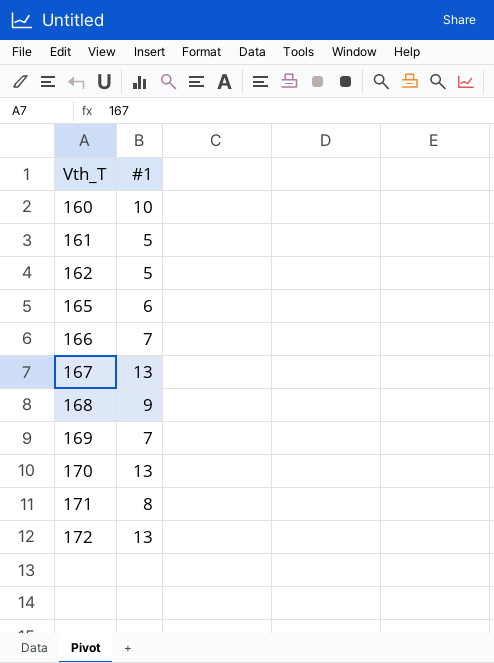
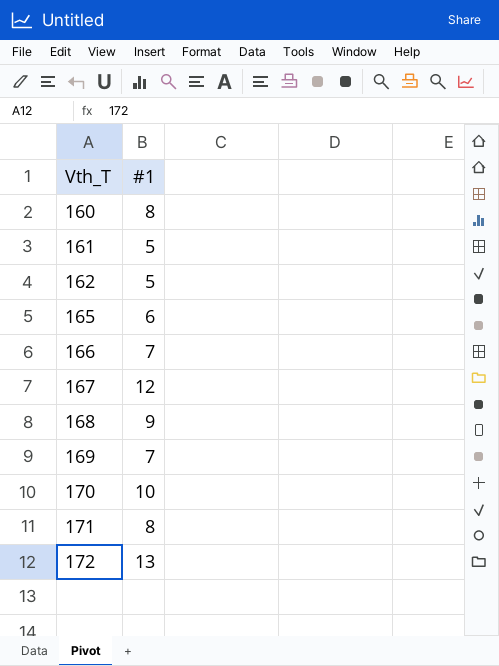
160 | #1: 10 -> 8
167 | #1: 13 -> 12
170 | #1: 13 -> 10

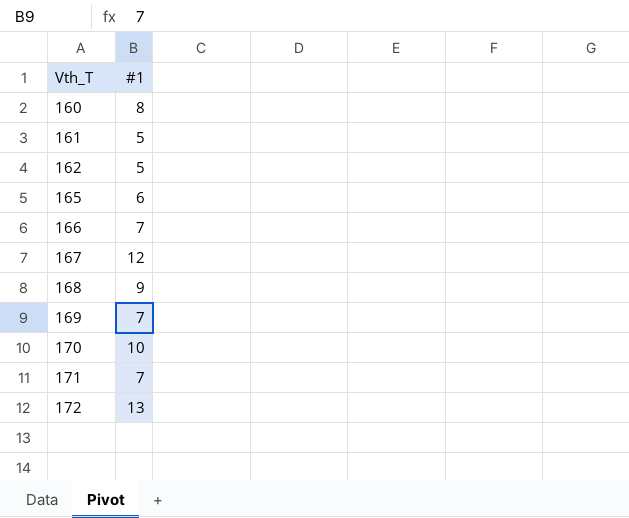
171 | #1: 8 -> 7

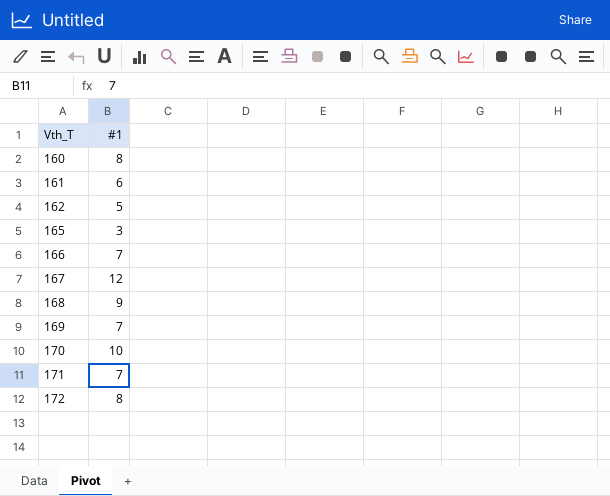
161 | #1: 5 -> 6
165 | #1: 6 -> 3
172 | #1: 13 -> 8

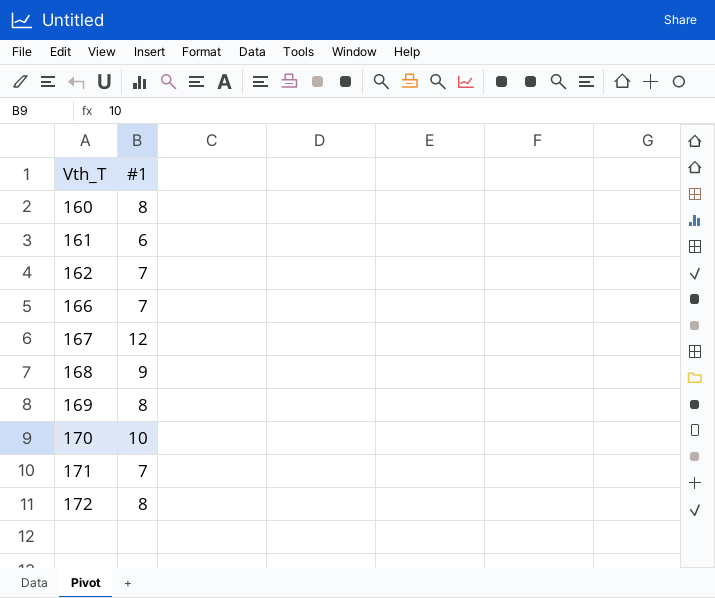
row 165: 3 -> none
162 | #1: 5 -> 7
169 | #1: 7 -> 8

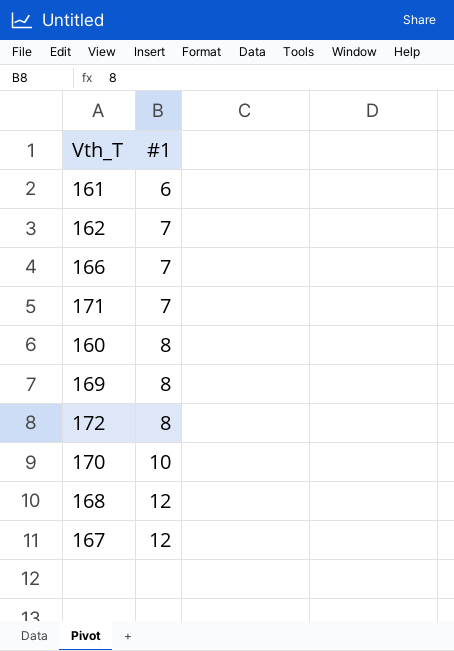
row order: Vth_T ascending -> #1 ascending
168 | #1: 9 -> 12

